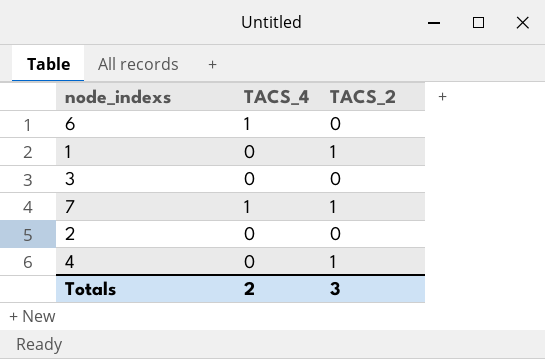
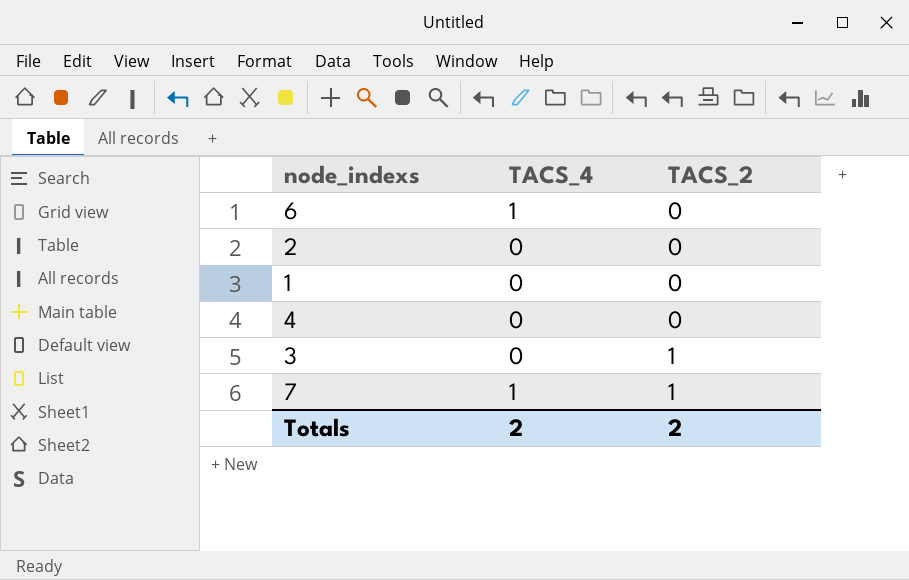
row order: none -> TACS_2 ascending
1 | TACS_2: 1 -> 0
4 | TACS_2: 1 -> 0
3 | TACS_2: 0 -> 1
Totals | TACS_2: 3 -> 2

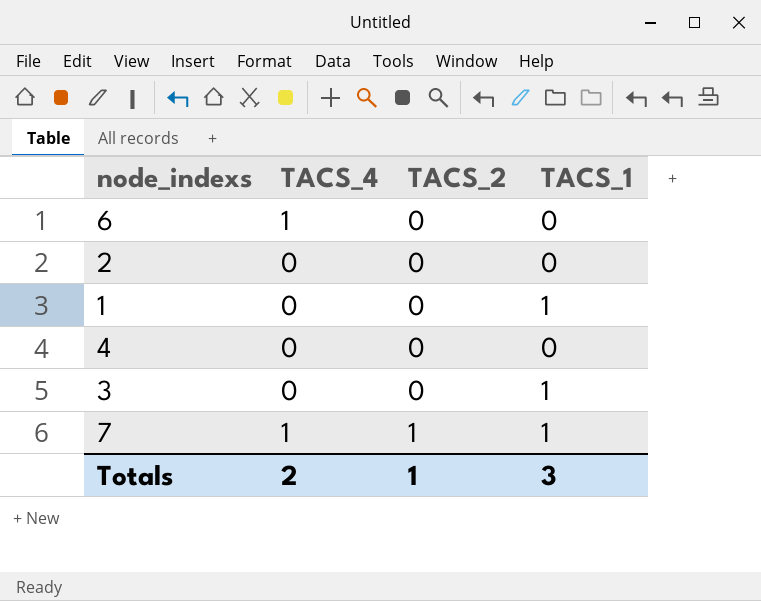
column TACS_1 | position: none -> 4
3 | TACS_2: 1 -> 0
Totals | TACS_2: 2 -> 1

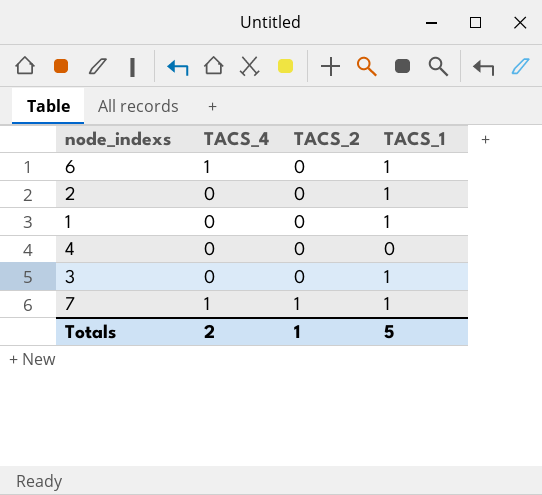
6 | TACS_1: 0 -> 1
2 | TACS_1: 0 -> 1
Totals | TACS_1: 3 -> 5

